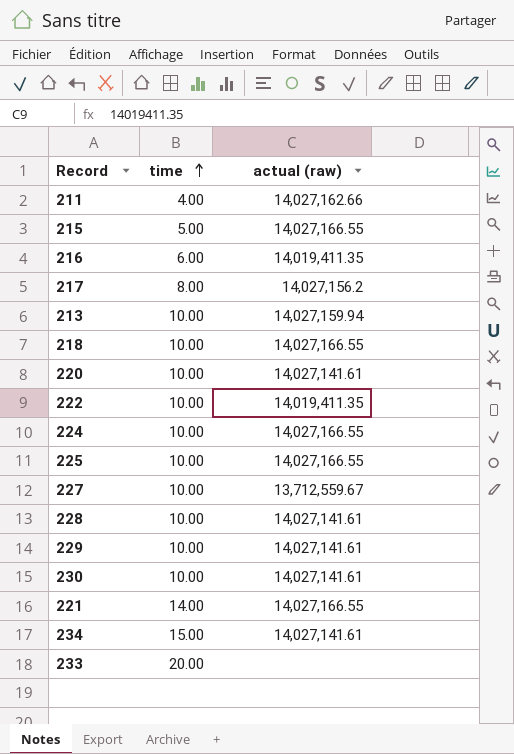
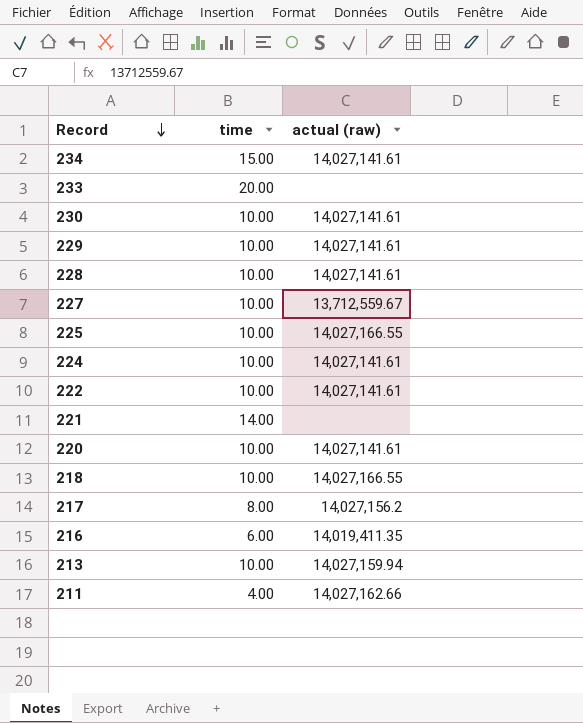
row order: time ascending -> Record descending
row 215: 5.00 | 14,027,166.55 -> none
224 | actual (raw): 14,027,166.55 -> 14,027,141.61
222 | actual (raw): 14,019,411.35 -> 14,027,141.61
221 | actual (raw): 14,027,166.55 -> none

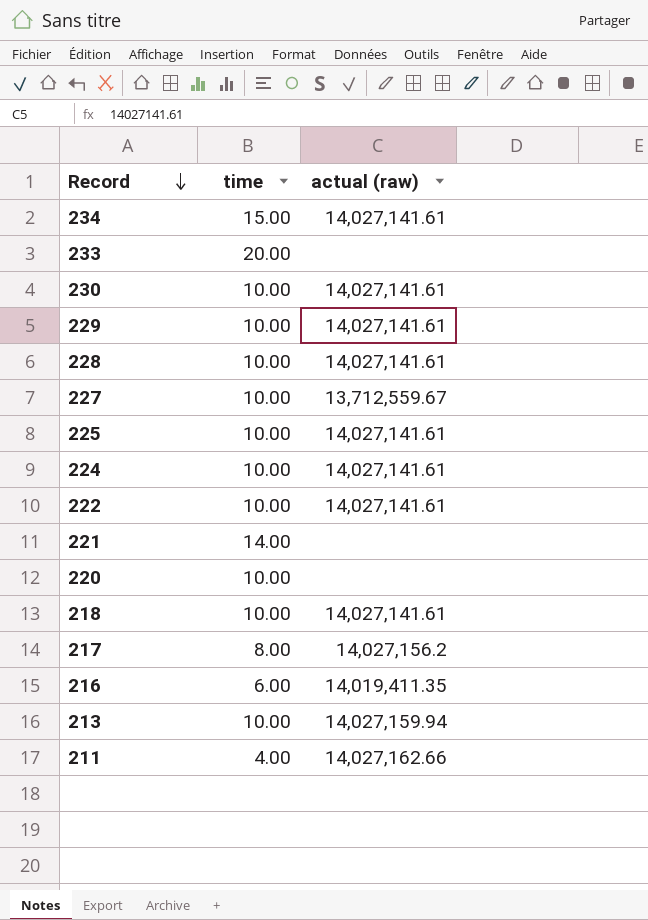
225 | actual (raw): 14,027,166.55 -> 14,027,141.61
220 | actual (raw): 14,027,141.61 -> none
218 | actual (raw): 14,027,166.55 -> 14,027,141.61

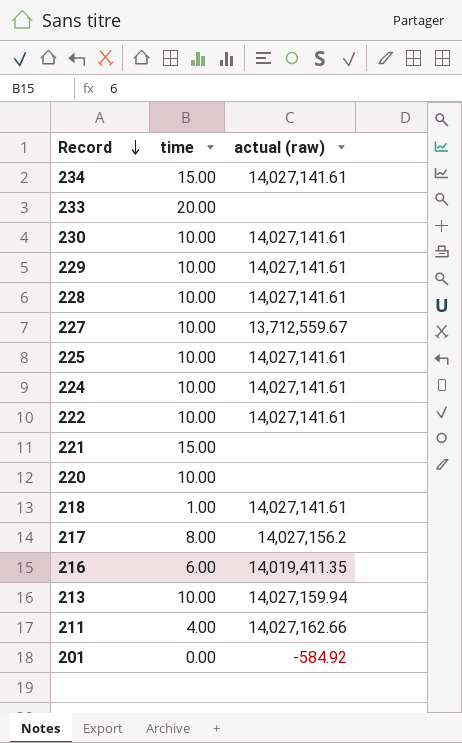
221 | time: 14.00 -> 15.00
218 | time: 10.00 -> 1.00
row 201: none -> 0.00 | -584.92

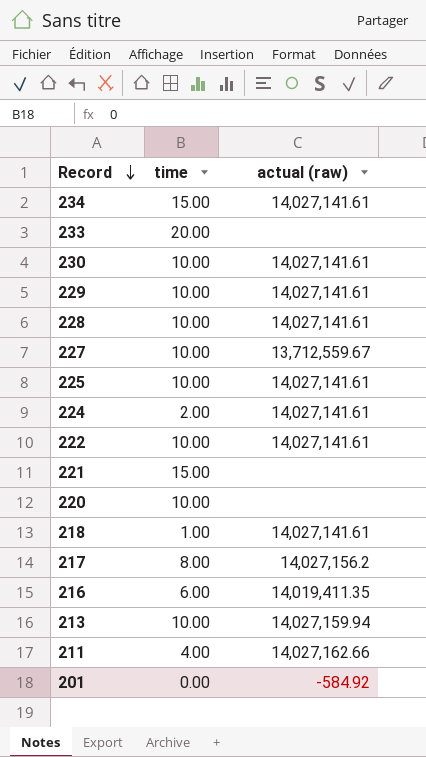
224 | time: 10.00 -> 2.00

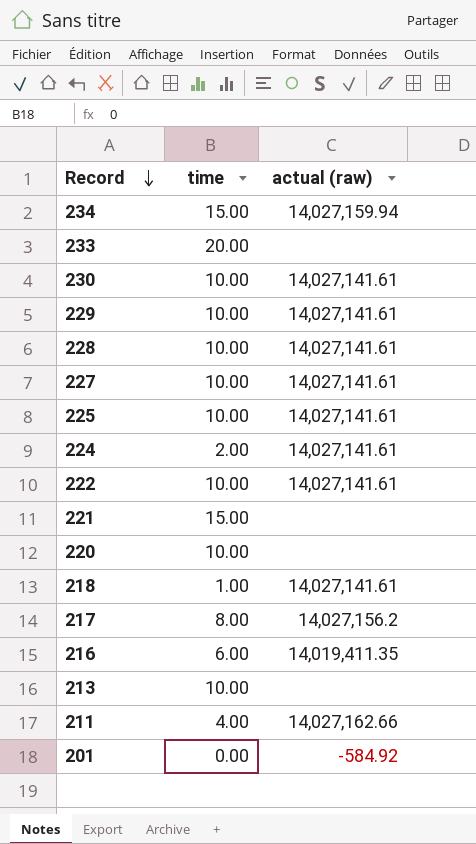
234 | actual (raw): 14,027,141.61 -> 14,027,159.94
227 | actual (raw): 13,712,559.67 -> 14,027,141.61
213 | actual (raw): 14,027,159.94 -> none

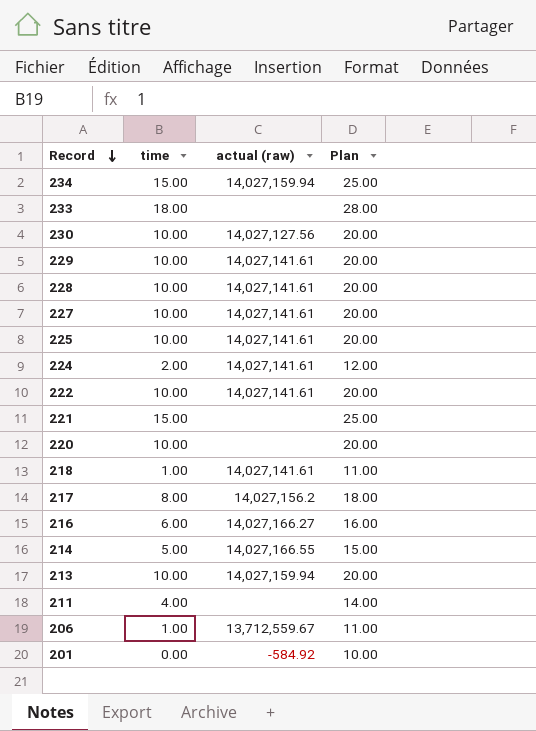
column Plan | formula: none -> [time] + 10
233 | time: 20.00 -> 18.00
230 | actual (raw): 14,027,141.61 -> 14,027,127.56
216 | actual (raw): 14,019,411.35 -> 14,027,166.27
row 214: none -> 5.00 | 14,027,166.55 | 15.00
213 | actual (raw): none -> 14,027,159.94
211 | actual (raw): 14,027,162.66 -> none
row 206: none -> 1.00 | 13,712,559.67 | 11.00

